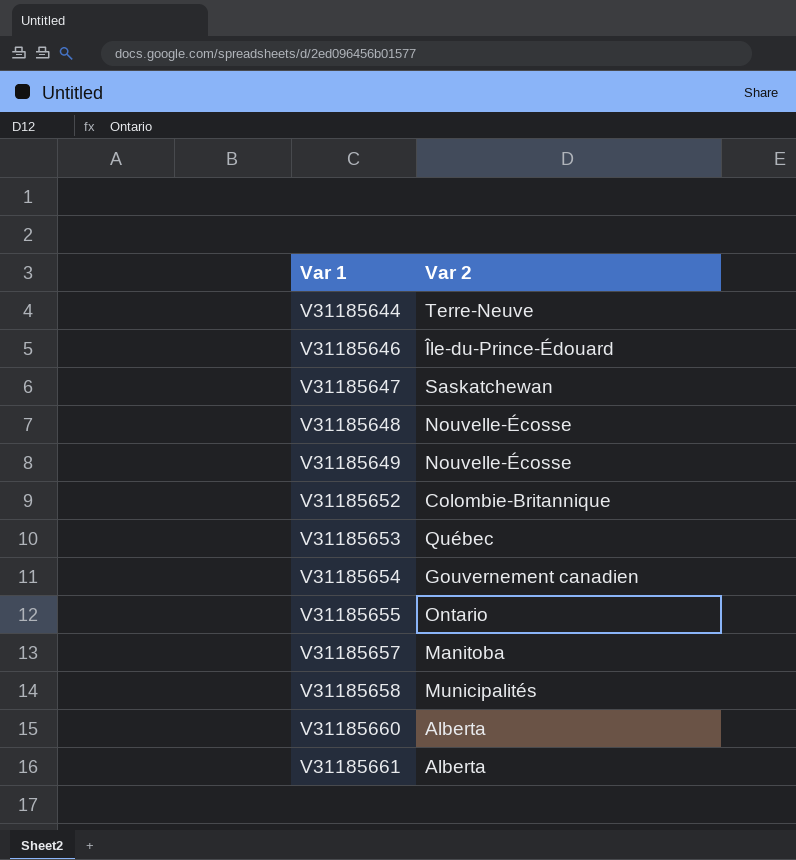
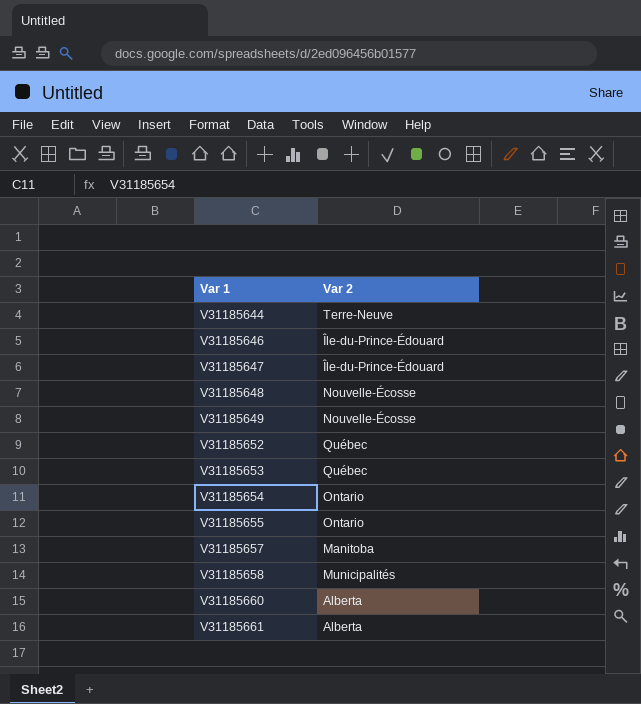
V31185647 | Var 2: Saskatchewan -> Île-du-Prince-Édouard
V31185652 | Var 2: Colombie-Britannique -> Québec
V31185654 | Var 2: Gouvernement canadien -> Ontario

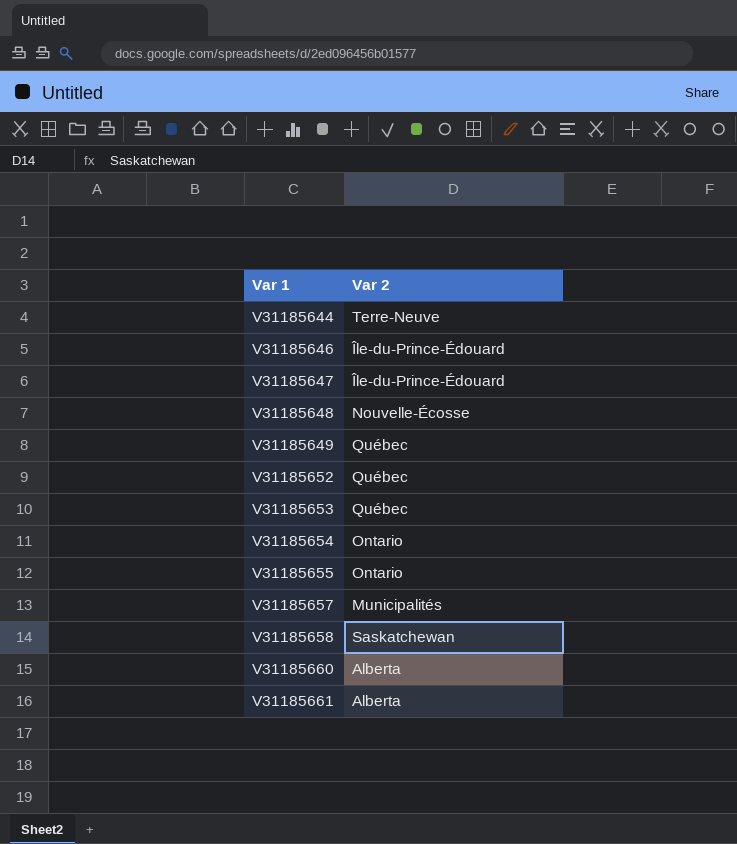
V31185649 | Var 2: Nouvelle-Écosse -> Québec
V31185657 | Var 2: Manitoba -> Municipalités
V31185658 | Var 2: Municipalités -> Saskatchewan

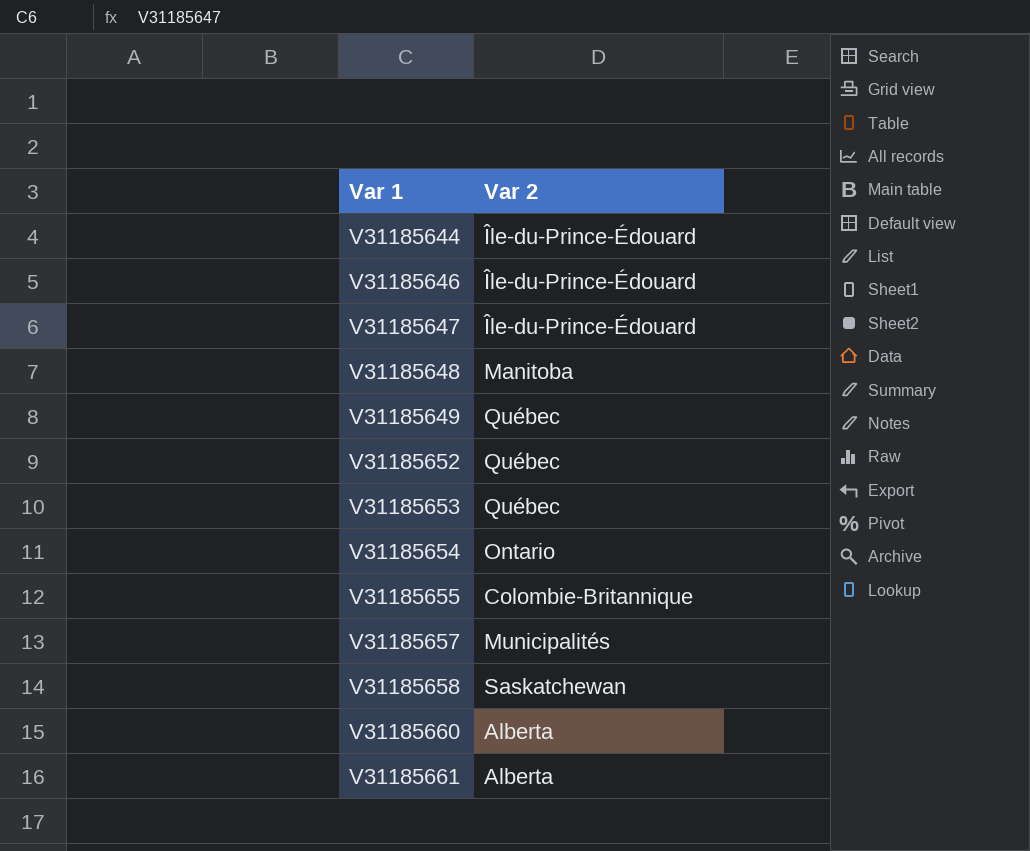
V31185644 | Var 2: Terre-Neuve -> Île-du-Prince-Édouard
V31185648 | Var 2: Nouvelle-Écosse -> Manitoba
V31185655 | Var 2: Ontario -> Colombie-Britannique

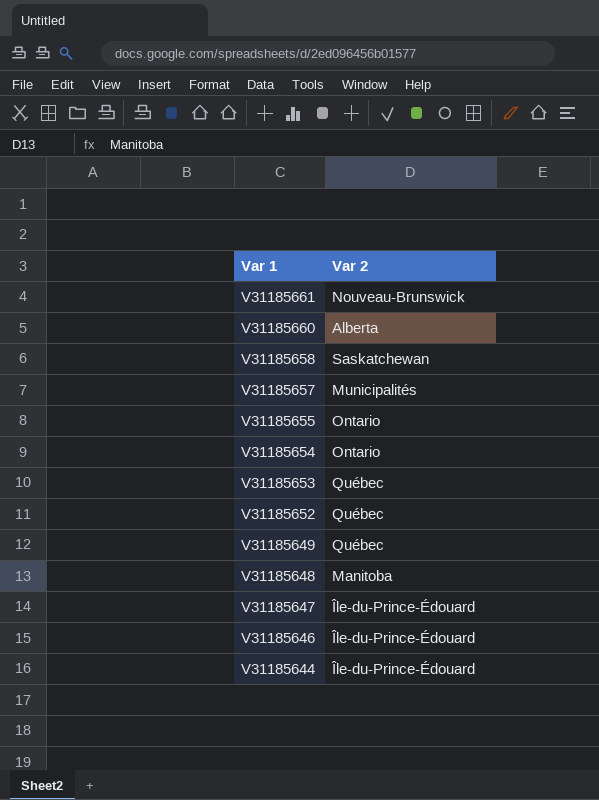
row order: Var 1 ascending -> Var 1 descending
V31185661 | Var 2: Alberta -> Nouveau-Brunswick
V31185655 | Var 2: Colombie-Britannique -> Ontario

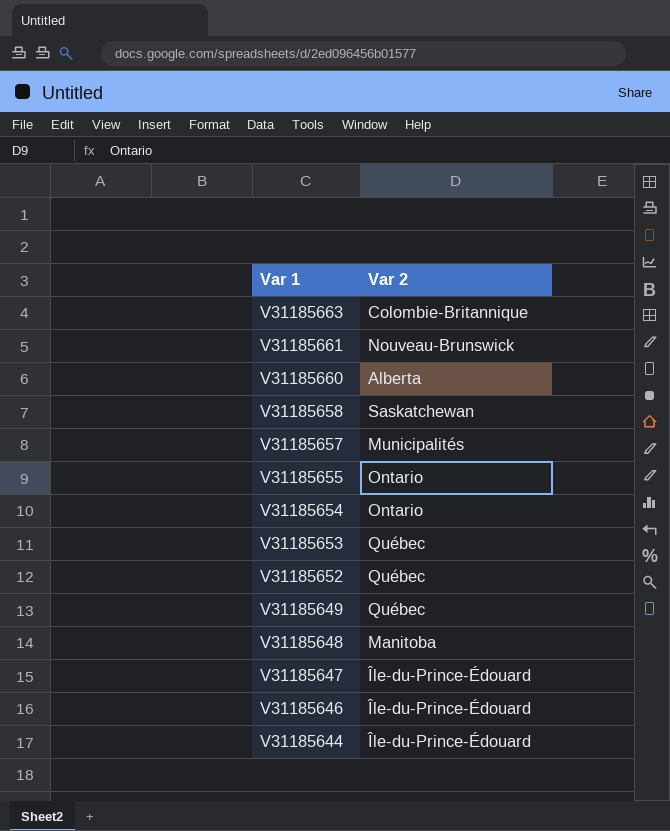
row V31185663: none -> Colombie-Britannique

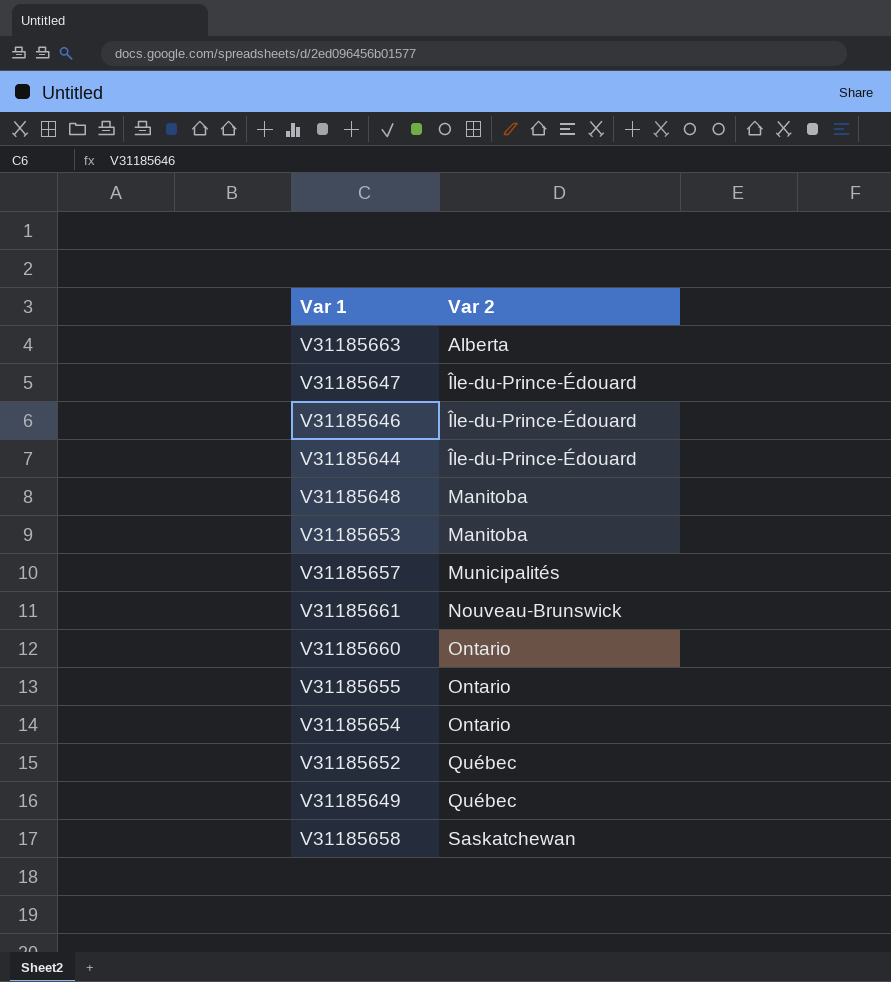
row order: Var 1 descending -> Var 2 ascending
V31185663 | Var 2: Colombie-Britannique -> Alberta
V31185653 | Var 2: Québec -> Manitoba
V31185660 | Var 2: Alberta -> Ontario

